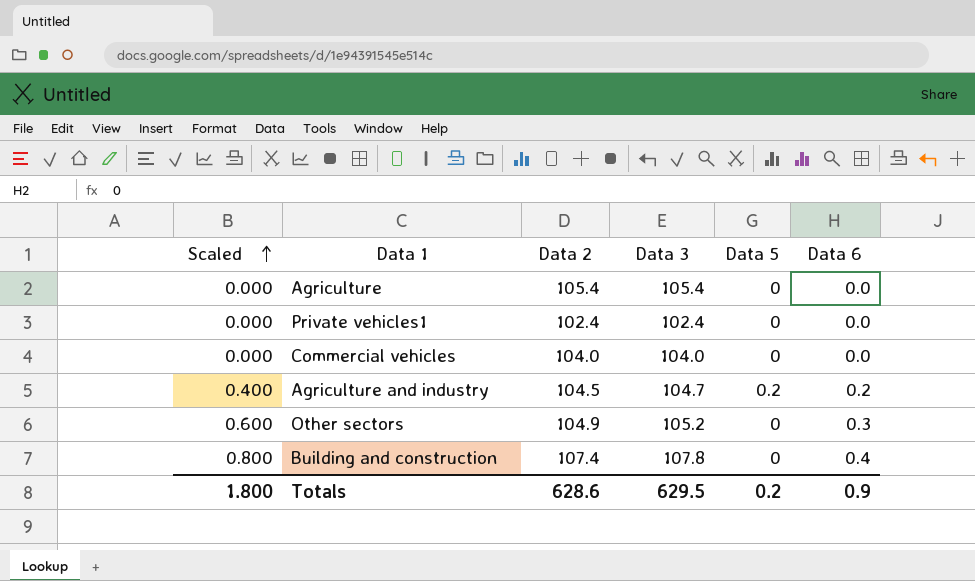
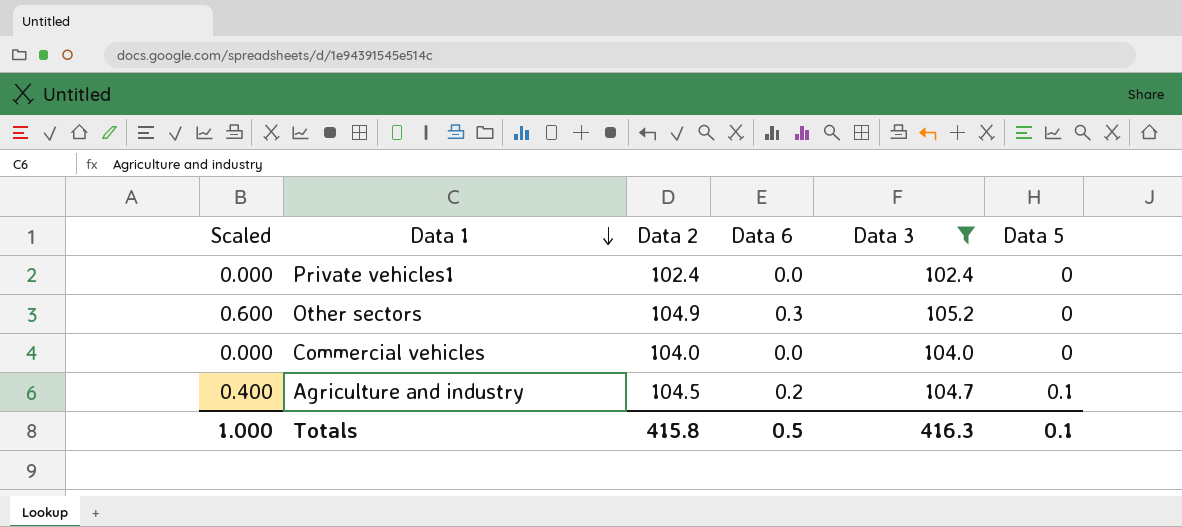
filter: none -> Data 3 <= 105.2
row order: Scaled ascending -> Data 1 descending
column Data 6 | position: 6 -> 4
Agriculture and industry | Data 5: 0.2 -> 0.1
Totals | Scaled: 1.800 -> 1.000
Totals | Data 2: 628.6 -> 415.8
Totals | Data 6: 0.9 -> 0.5
Totals | Data 3: 629.5 -> 416.3
Totals | Data 5: 0.2 -> 0.1

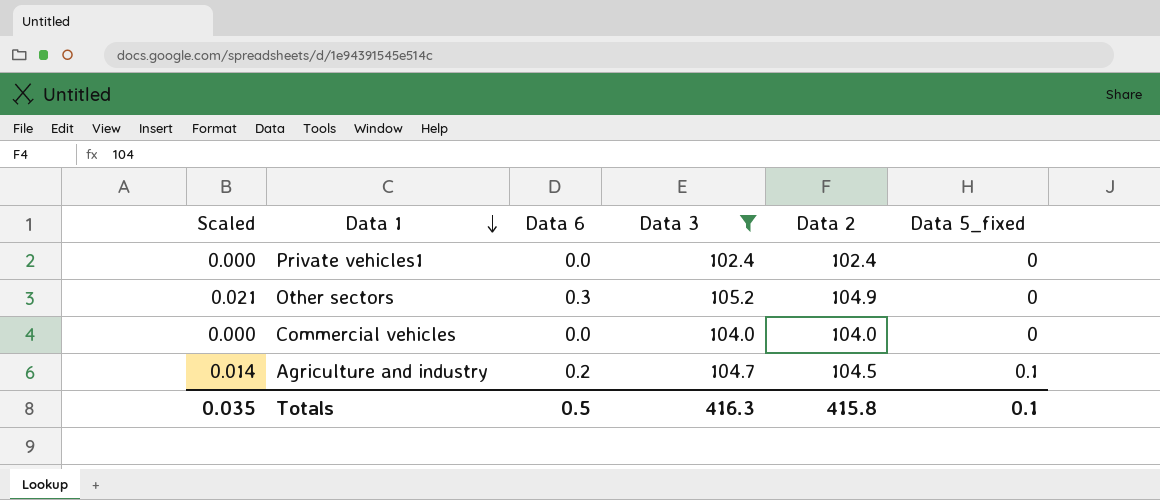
column Scaled | formula: [Data 6] * 2 -> [Data 6] * 0.07
column Data 2 | position: 3 -> 5
column name: Data 5 -> Data 5_fixed
Totals | Scaled: 1.000 -> 0.035

